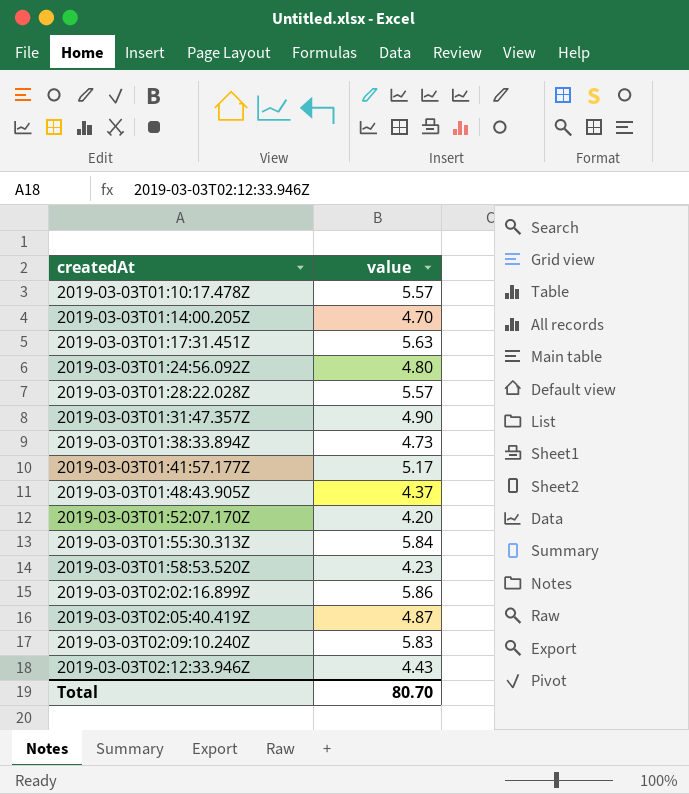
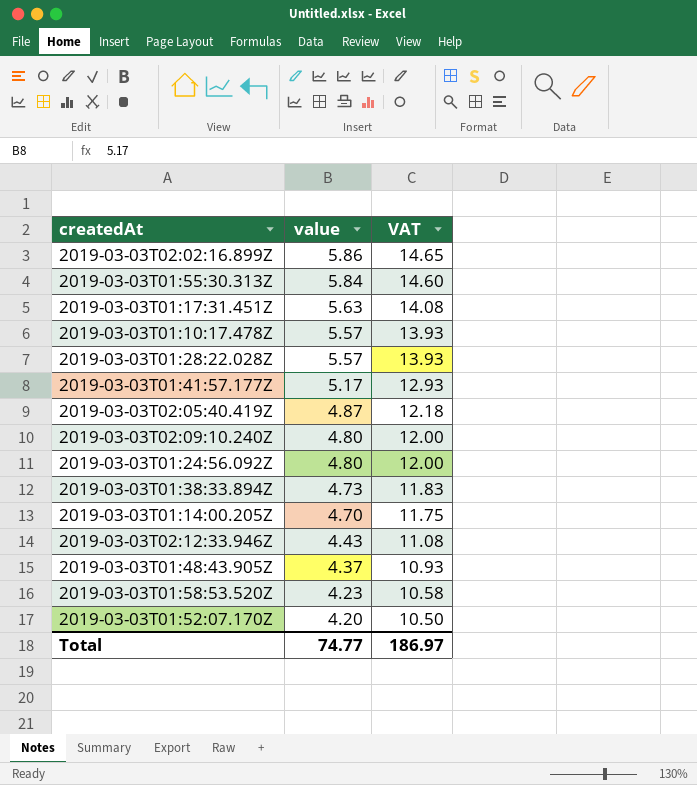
row order: createdAt ascending -> value descending
column VAT | formula: none -> [value] * 2.5
row 2019-03-03T01:31:47.357Z: 4.90 -> none
2019-03-03T02:09:10.240Z | value: 5.83 -> 4.80
Total | value: 80.70 -> 74.77

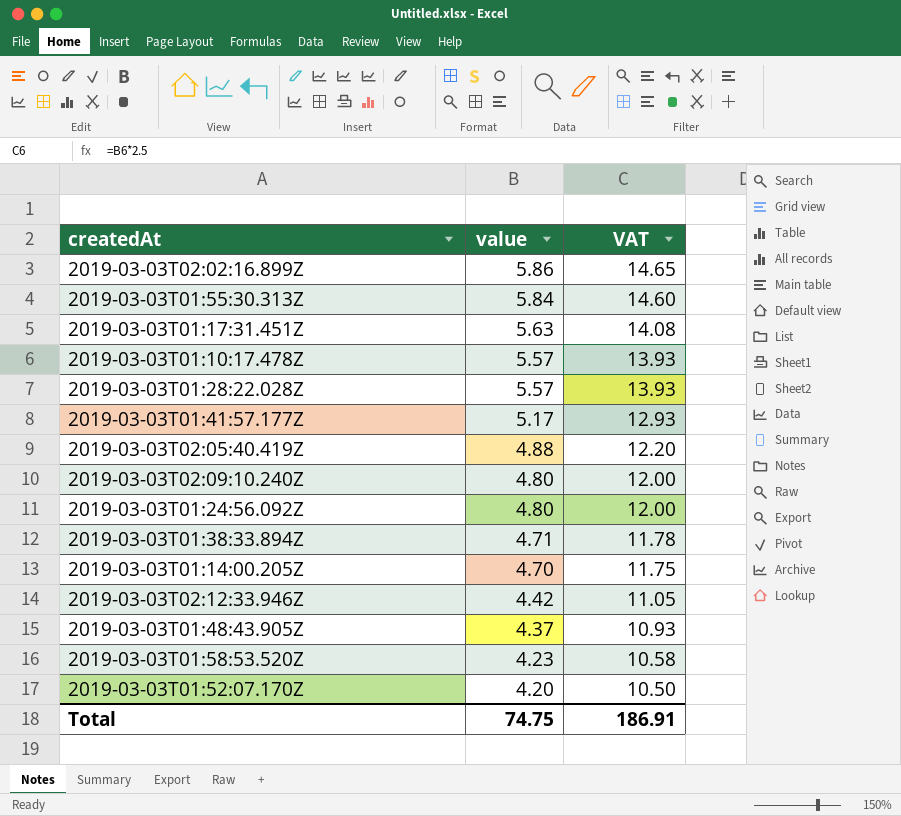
2019-03-03T02:05:40.419Z | value: 4.87 -> 4.88
2019-03-03T02:05:40.419Z | VAT: 12.18 -> 12.20
2019-03-03T01:38:33.894Z | value: 4.73 -> 4.71
2019-03-03T01:38:33.894Z | VAT: 11.83 -> 11.78
2019-03-03T02:12:33.946Z | value: 4.43 -> 4.42
2019-03-03T02:12:33.946Z | VAT: 11.08 -> 11.05
Total | value: 74.77 -> 74.75
Total | VAT: 186.97 -> 186.91

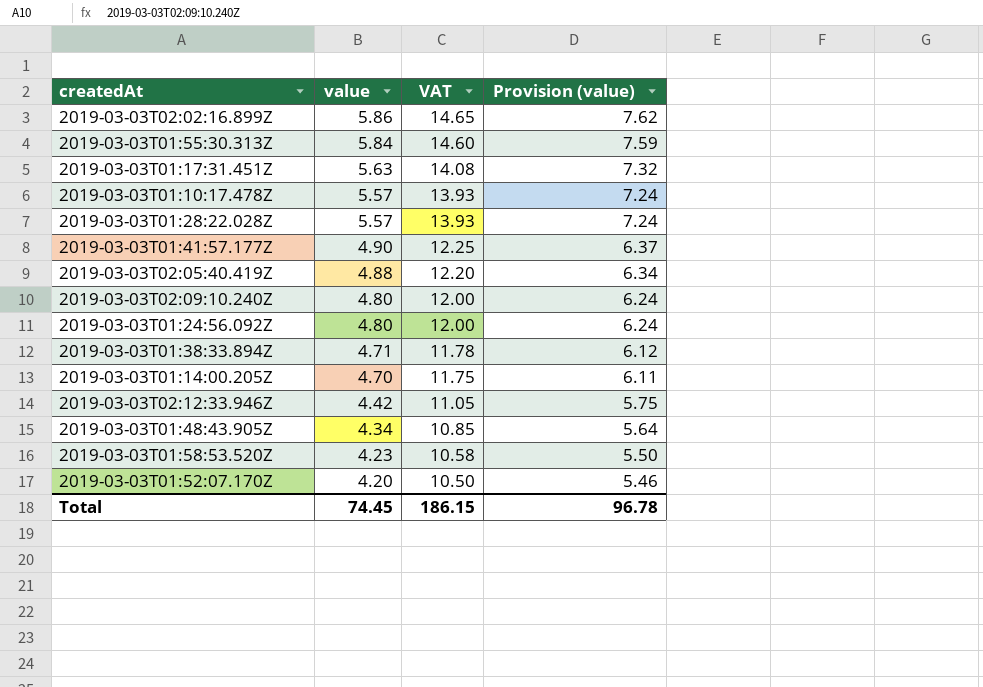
column Provision (value) | formula: none -> [value] * 1.3
2019-03-03T01:41:57.177Z | value: 5.17 -> 4.90
2019-03-03T01:41:57.177Z | VAT: 12.93 -> 12.25
2019-03-03T01:48:43.905Z | value: 4.37 -> 4.34
2019-03-03T01:48:43.905Z | VAT: 10.93 -> 10.85
Total | value: 74.75 -> 74.45
Total | VAT: 186.91 -> 186.15

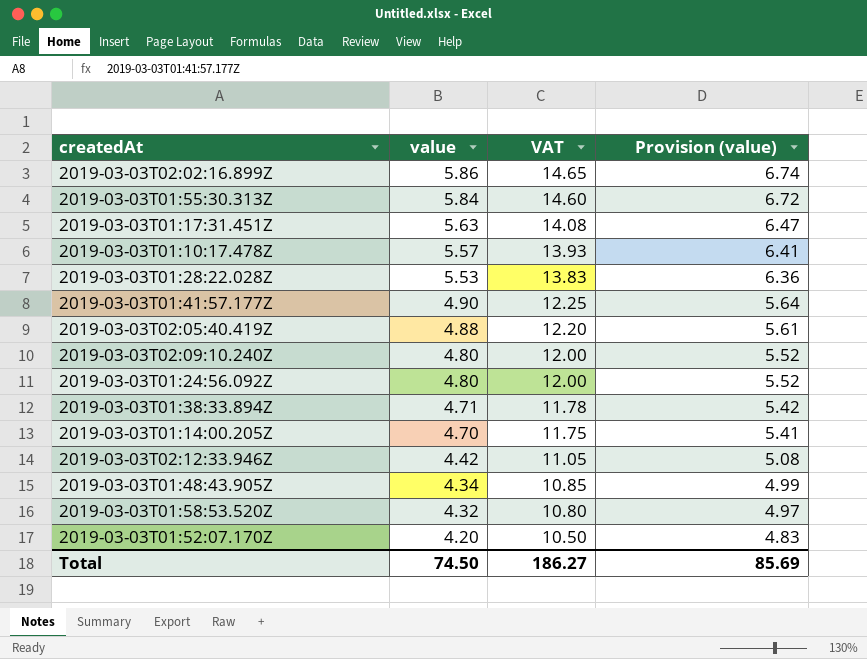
column Provision (value) | formula: [value] * 1.3 -> [value] * 1.15
2019-03-03T01:28:22.028Z | value: 5.57 -> 5.53
2019-03-03T01:28:22.028Z | VAT: 13.93 -> 13.83
2019-03-03T01:58:53.520Z | value: 4.23 -> 4.32
2019-03-03T01:58:53.520Z | VAT: 10.58 -> 10.80
Total | value: 74.45 -> 74.50
Total | VAT: 186.15 -> 186.27
Total | Provision (value): 96.78 -> 85.69

